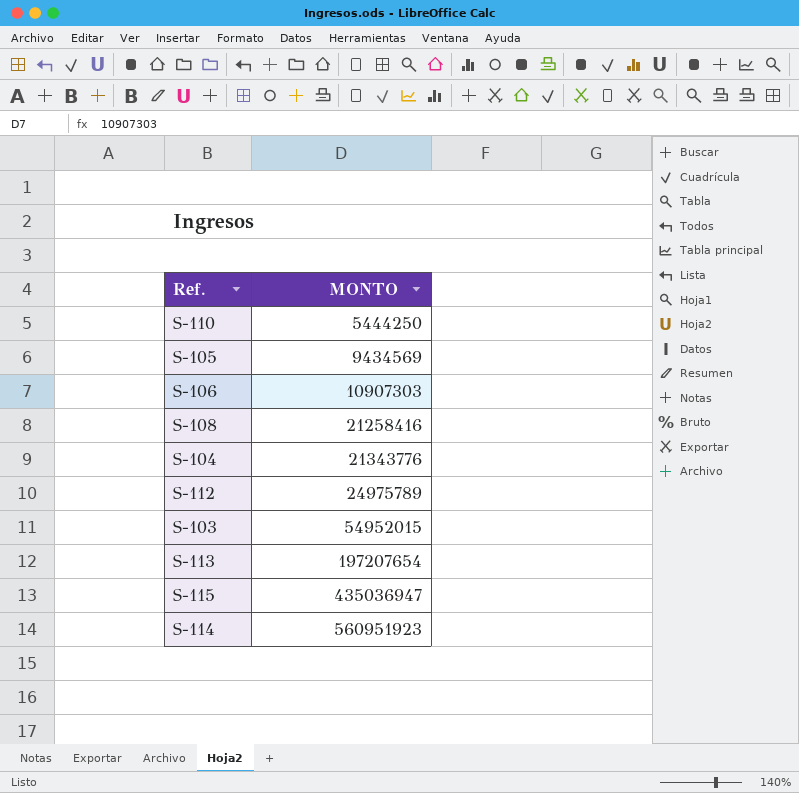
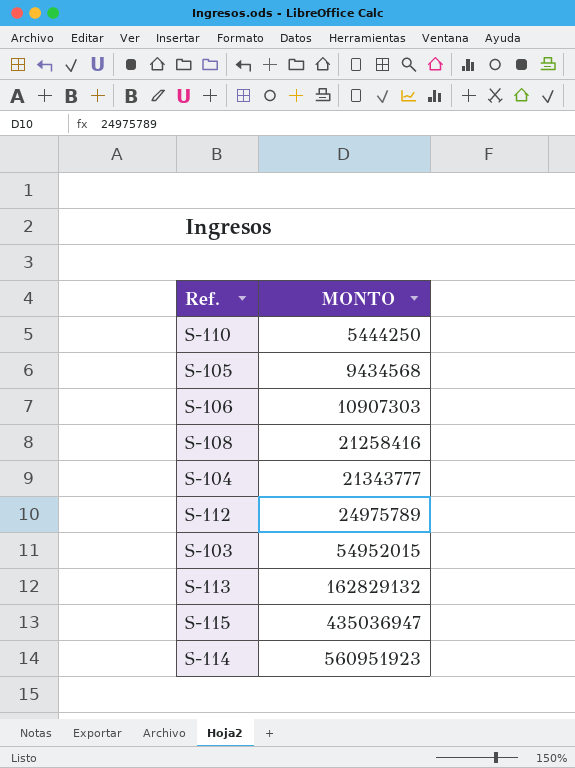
S-105 | MONTO: 9434569 -> 9434568
S-104 | MONTO: 21343776 -> 21343777
S-113 | MONTO: 197207654 -> 162829132

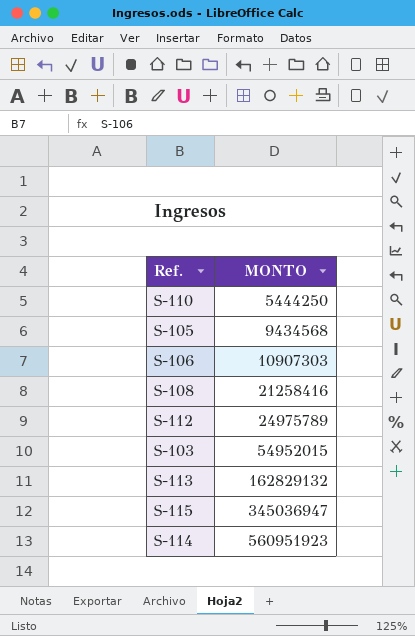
row S-104: 21343777 -> none
S-115 | MONTO: 435036947 -> 345036947

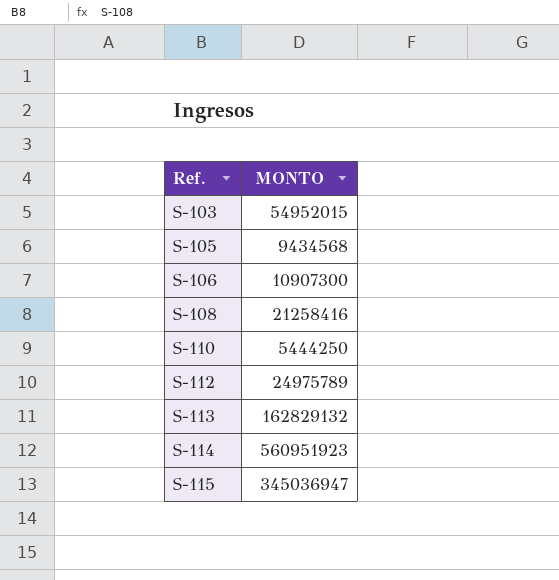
row order: MONTO ascending -> Ref. ascending
S-106 | MONTO: 10907303 -> 10907300

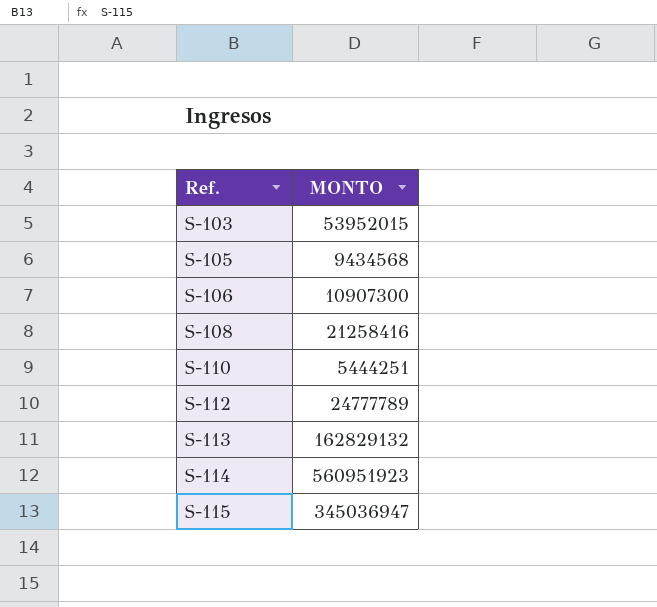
S-103 | MONTO: 54952015 -> 53952015
S-110 | MONTO: 5444250 -> 5444251
S-112 | MONTO: 24975789 -> 24777789

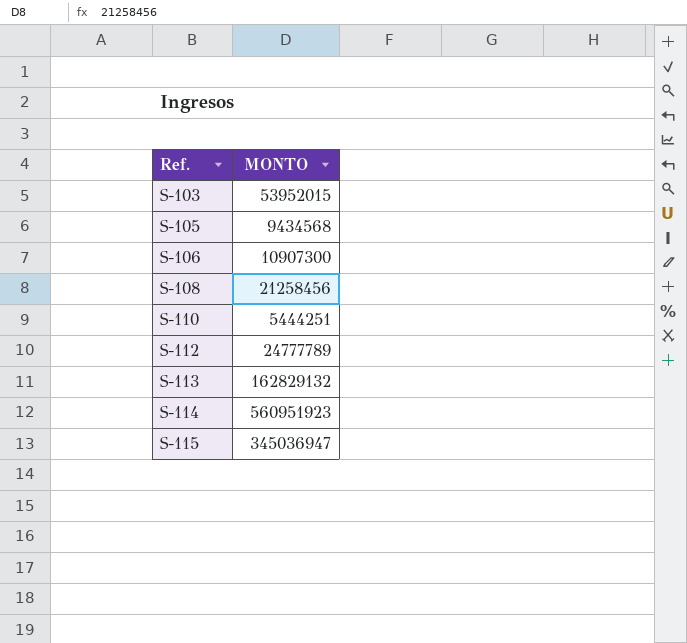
S-108 | MONTO: 21258416 -> 21258456

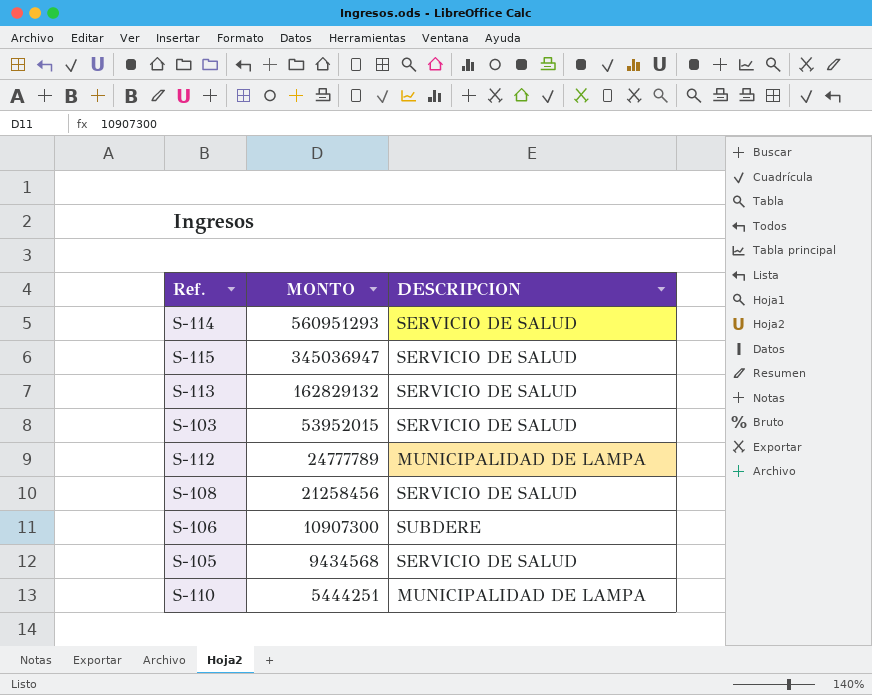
row order: Ref. ascending -> MONTO descending
column DESCRIPCION | position: none -> 3
S-114 | MONTO: 560951923 -> 560951293

